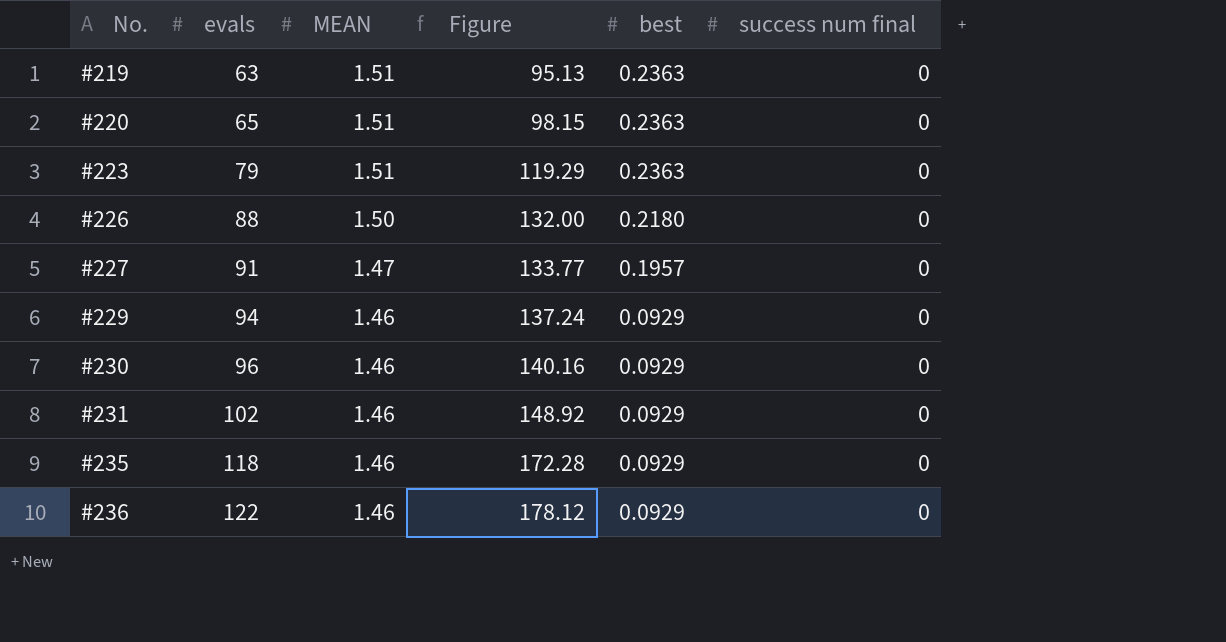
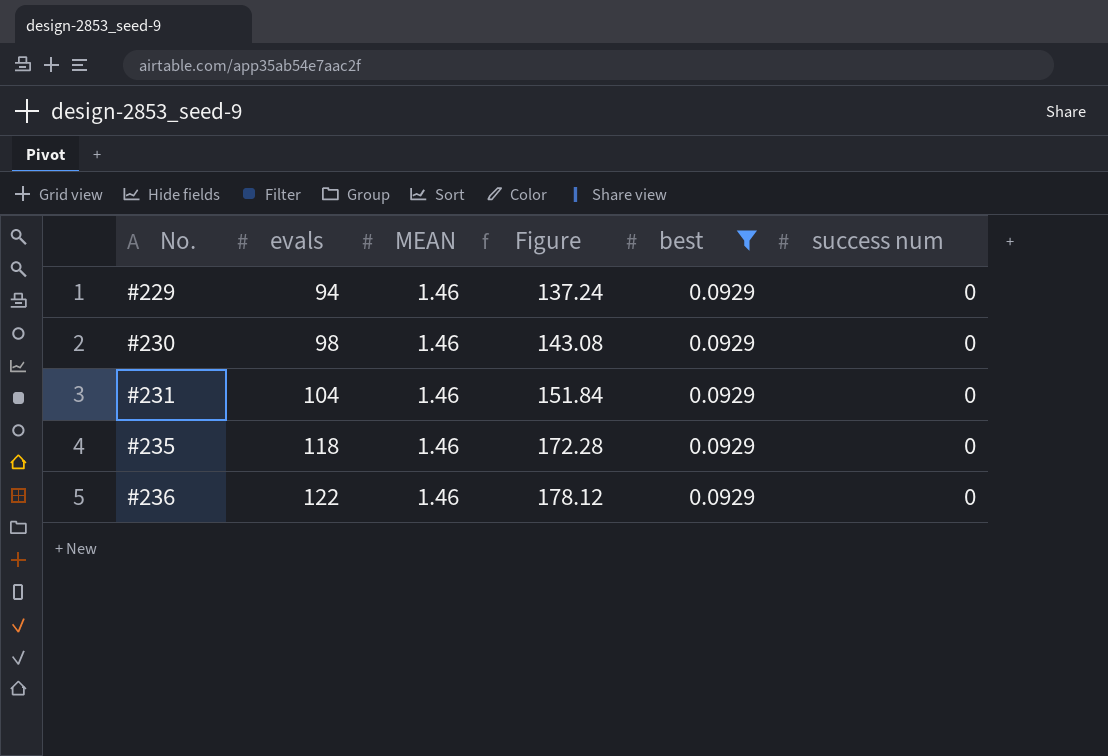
filter: none -> best = 0.0929
column name: success num final -> success num
#230 | evals: 96 -> 98
#230 | Figure: 140.16 -> 143.08
#231 | evals: 102 -> 104
#231 | Figure: 148.92 -> 151.84

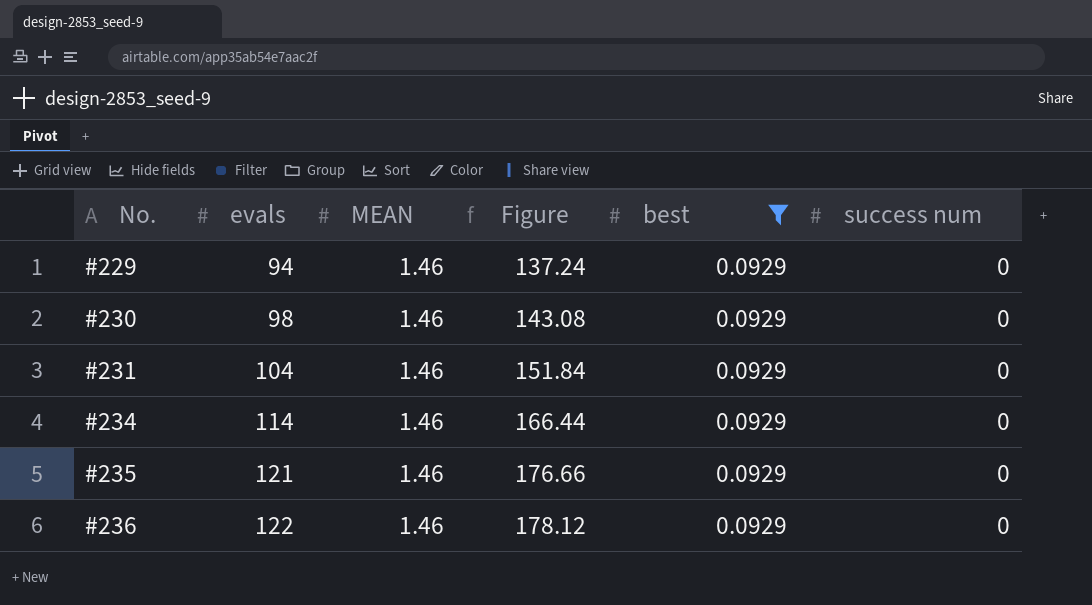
row #234: none -> 114 | 1.46 | 166.44 | 0.0929 | 0
#235 | evals: 118 -> 121
#235 | Figure: 172.28 -> 176.66

